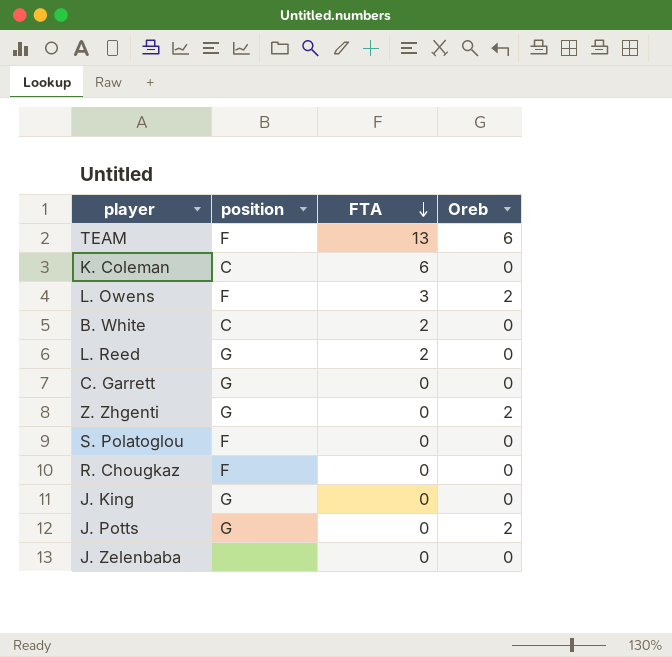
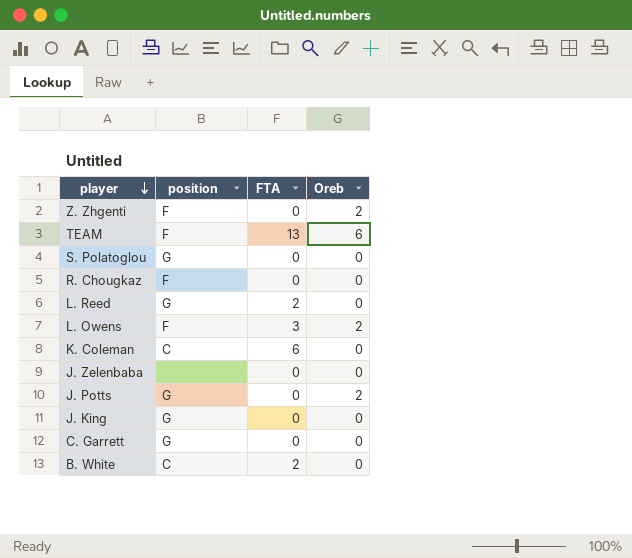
row order: FTA descending -> player descending
Z. Zhgenti | position: G -> F
S. Polatoglou | position: F -> G

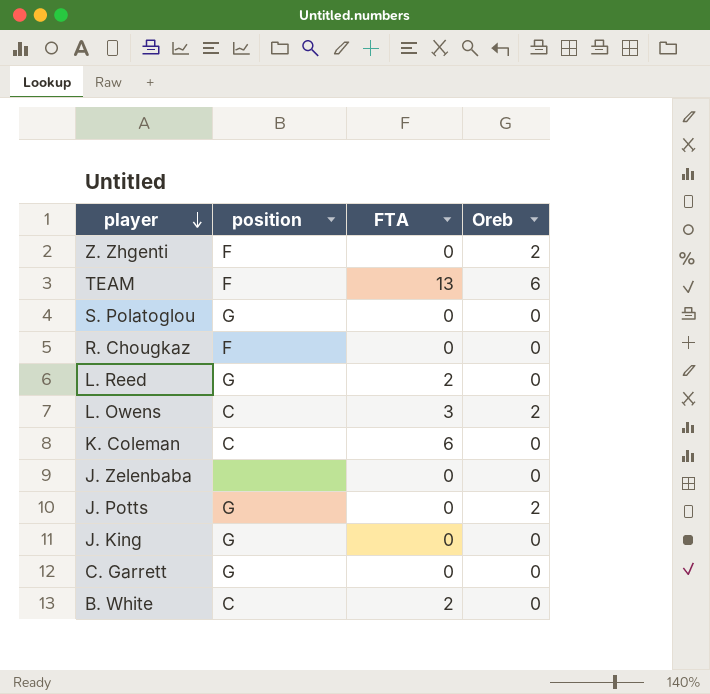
L. Owens | position: F -> C

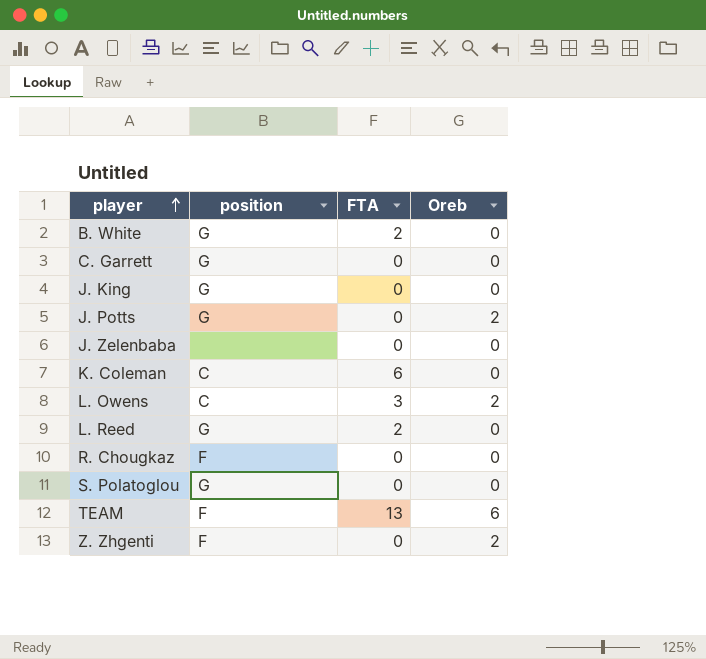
row order: player descending -> player ascending
B. White | position: C -> G

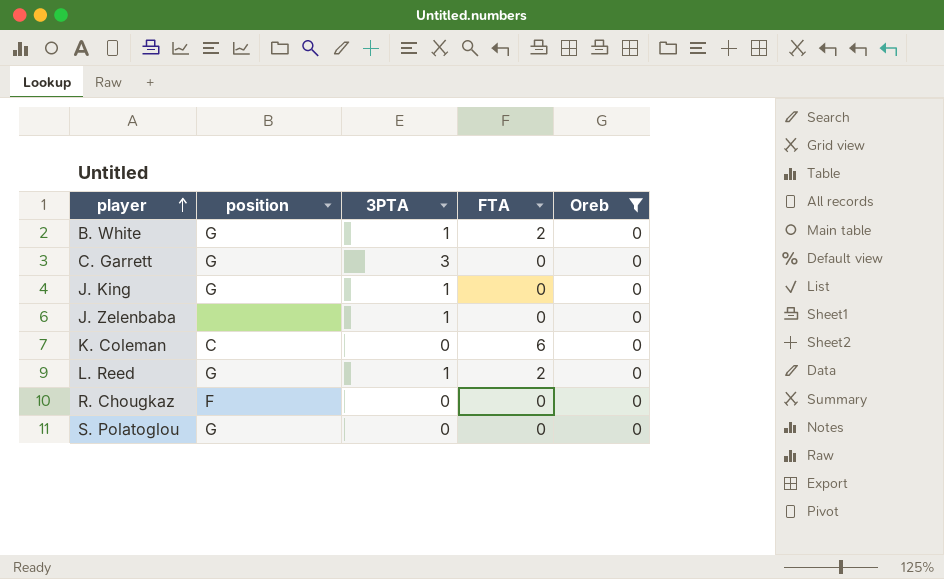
filter: none -> Oreb = 0
column 3PTA | position: none -> 3

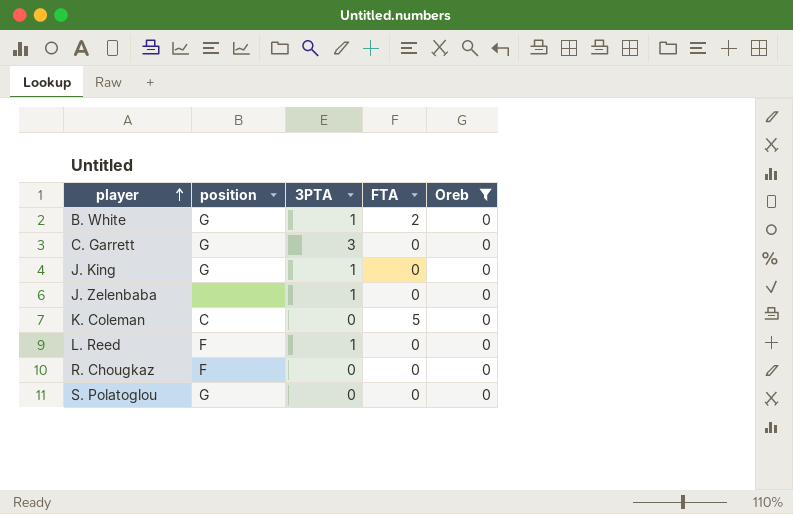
K. Coleman | FTA: 6 -> 5
L. Reed | position: G -> F
L. Reed | FTA: 2 -> 0

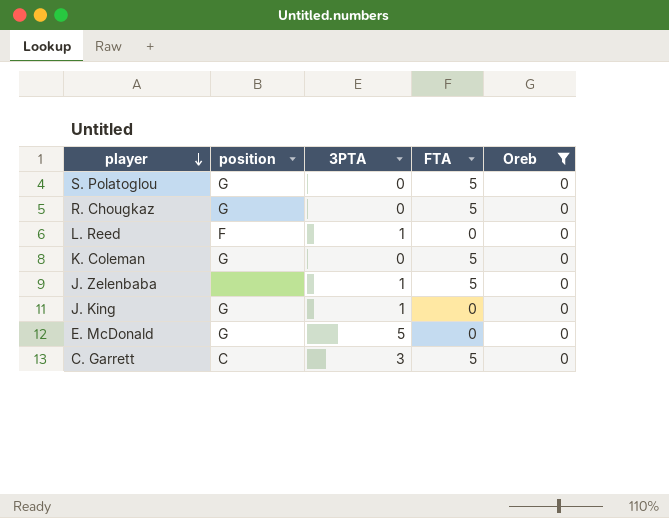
row order: player ascending -> player descending
row B. White: G | 1 | 2 | 0 -> none
S. Polatoglou | FTA: 0 -> 5
R. Chougkaz | position: F -> G
R. Chougkaz | FTA: 0 -> 5
K. Coleman | position: C -> G
J. Zelenbaba | FTA: 0 -> 5
row E. McDonald: none -> G | 5 | 0 | 0
C. Garrett | position: G -> C
C. Garrett | FTA: 0 -> 5

